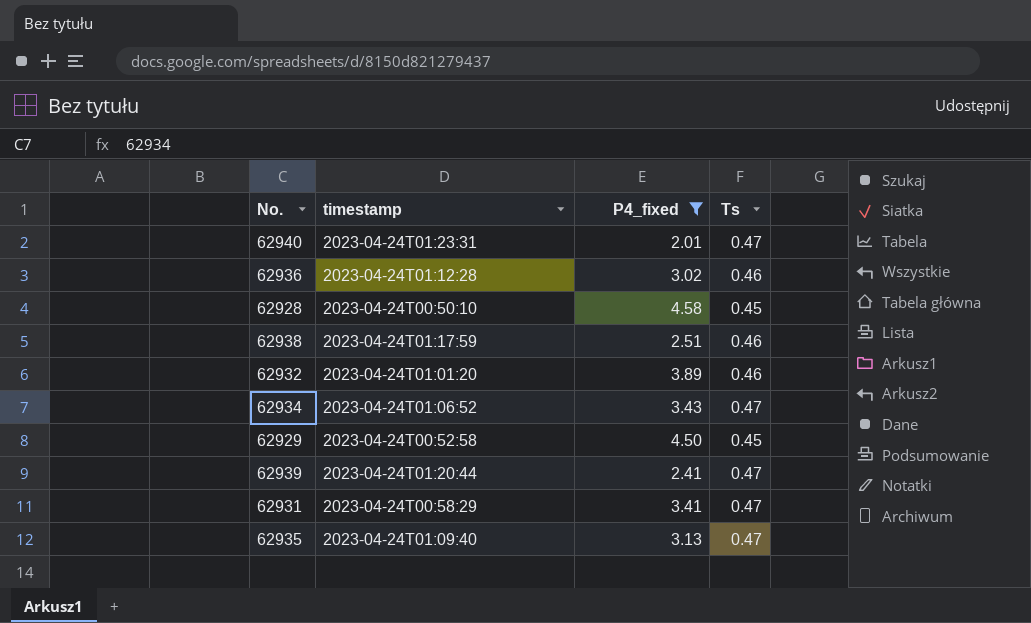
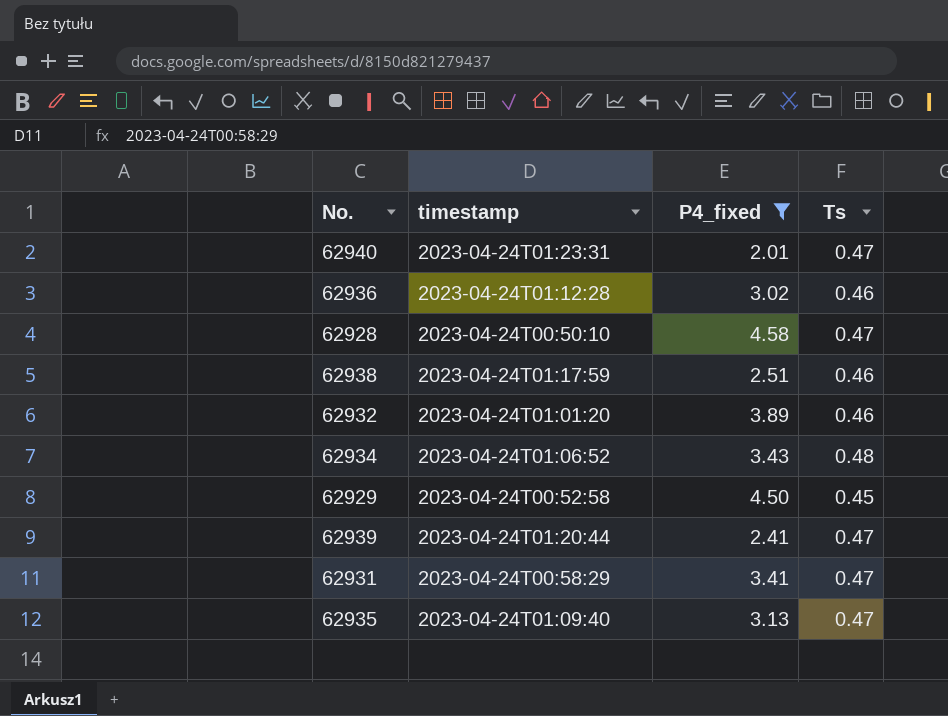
62928 | Ts: 0.45 -> 0.47
62934 | Ts: 0.47 -> 0.48

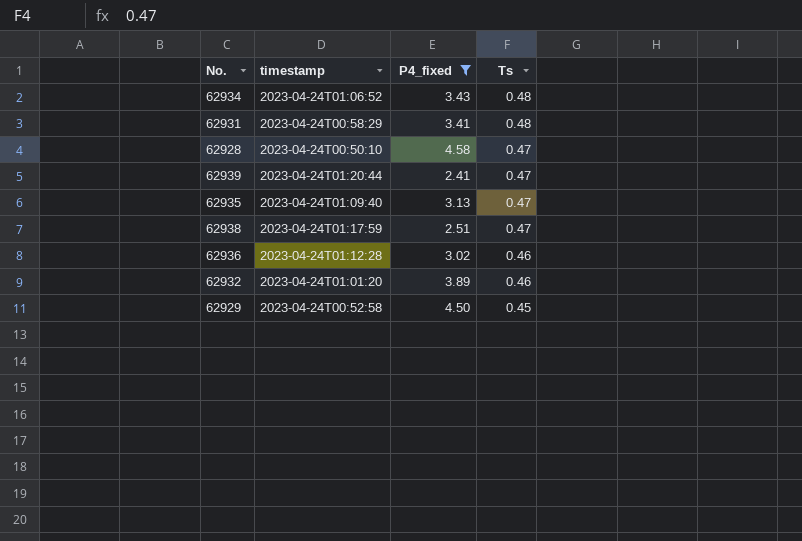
row order: none -> Ts descending
row 62940: 2023-04-24T01:23:31 | 2.01 | 0.47 -> none
62931 | Ts: 0.47 -> 0.48
62938 | Ts: 0.46 -> 0.47

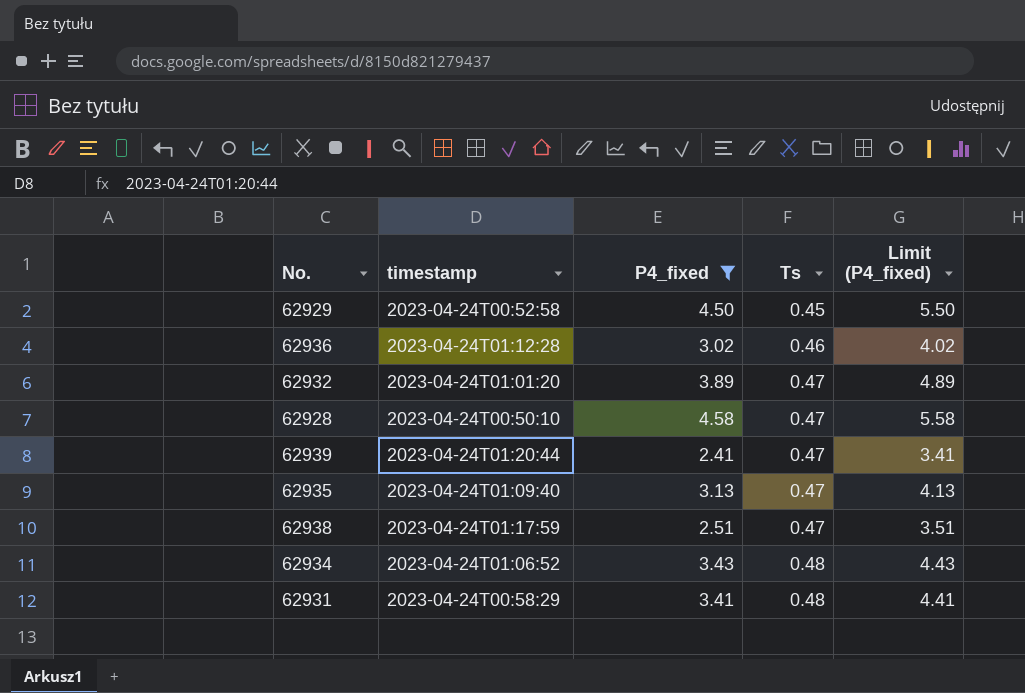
row order: Ts descending -> Ts ascending
column Limit (P4_fixed) | formula: none -> [P4_fixed] + 1
62932 | Ts: 0.46 -> 0.47

